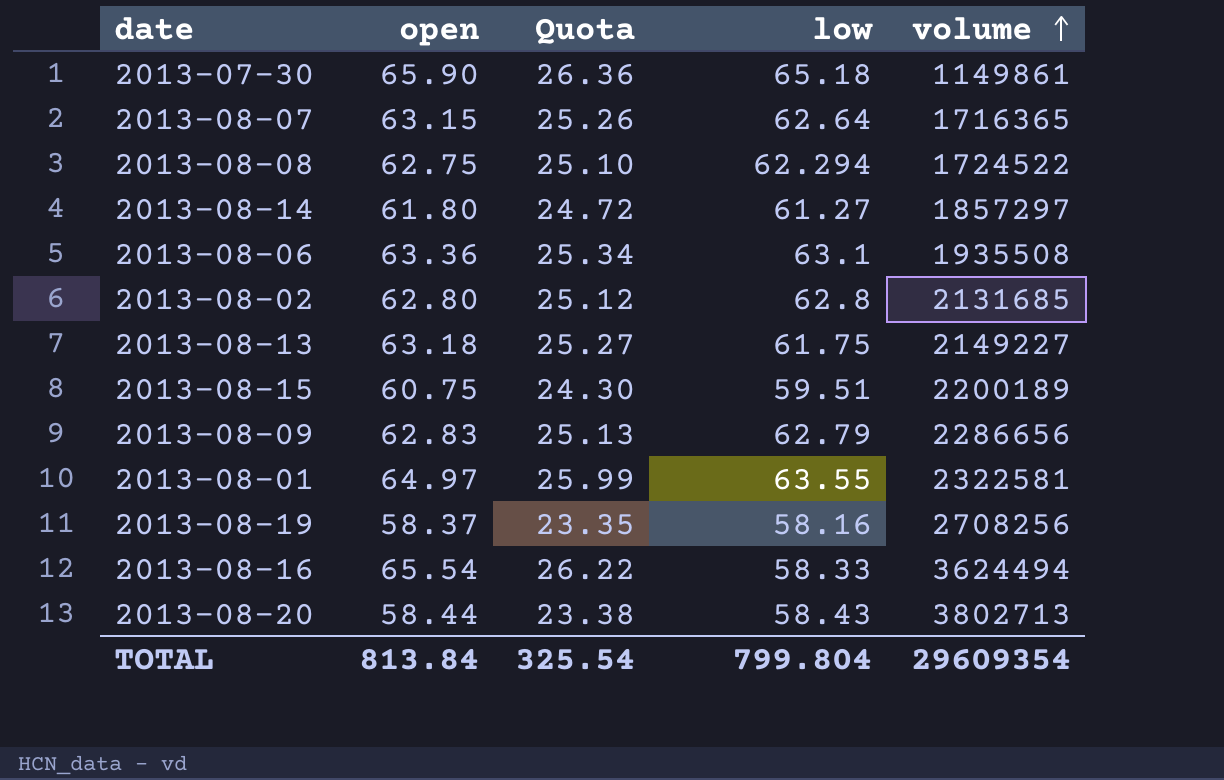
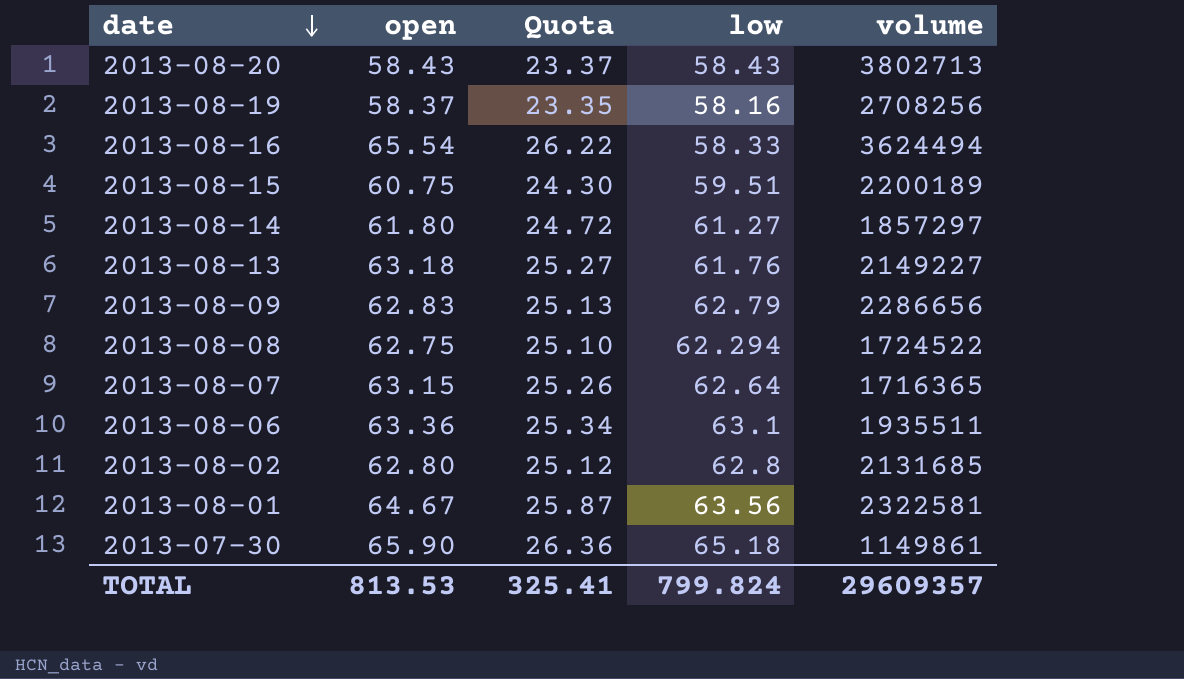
row order: volume ascending -> date descending
2013-08-20 | open: 58.44 -> 58.43
2013-08-20 | Quota: 23.38 -> 23.37
2013-08-13 | low: 61.75 -> 61.76
2013-08-06 | volume: 1935508 -> 1935511
2013-08-01 | open: 64.97 -> 64.67
2013-08-01 | Quota: 25.99 -> 25.87
2013-08-01 | low: 63.55 -> 63.56
TOTAL | open: 813.84 -> 813.53
TOTAL | Quota: 325.54 -> 325.41
TOTAL | low: 799.804 -> 799.824
TOTAL | volume: 29609354 -> 29609357

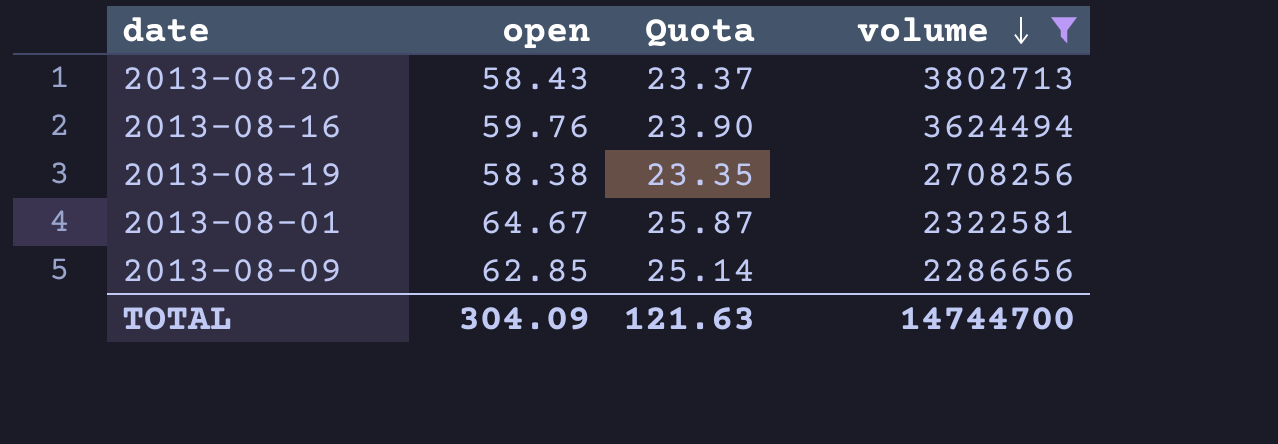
filter: none -> volume >= 2286656
row order: date descending -> volume descending
column low | position: 4 -> none
2013-08-16 | open: 65.54 -> 59.76
2013-08-16 | Quota: 26.22 -> 23.90
2013-08-19 | open: 58.37 -> 58.38
2013-08-09 | open: 62.83 -> 62.85
2013-08-09 | Quota: 25.13 -> 25.14
TOTAL | open: 813.53 -> 304.09
TOTAL | Quota: 325.41 -> 121.63
TOTAL | volume: 29609357 -> 14744700

